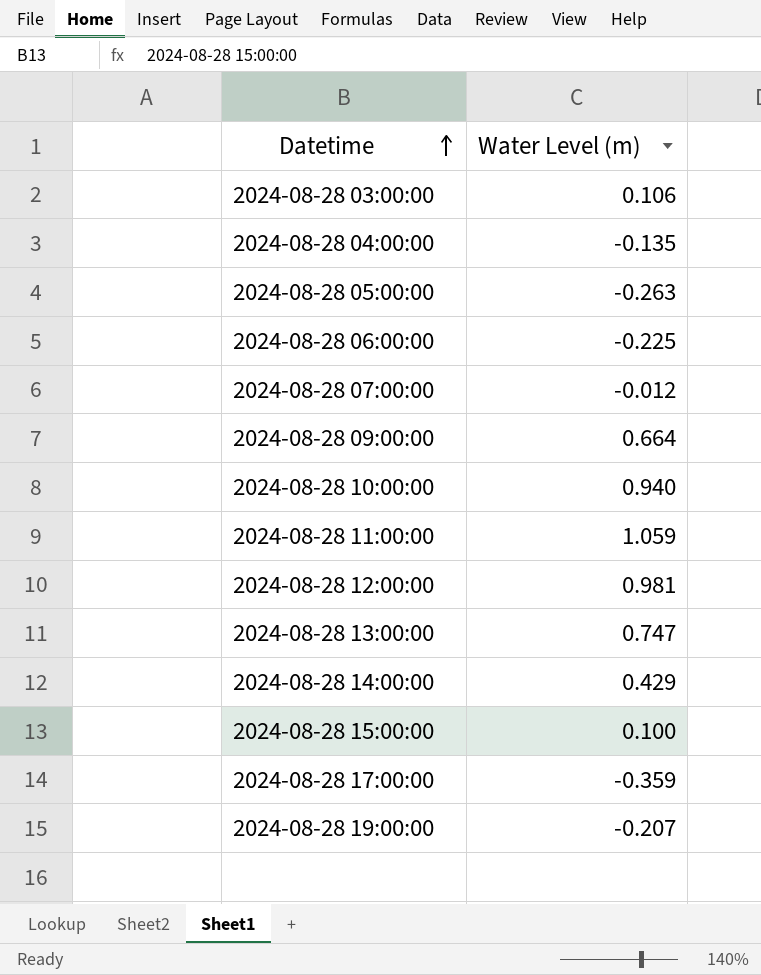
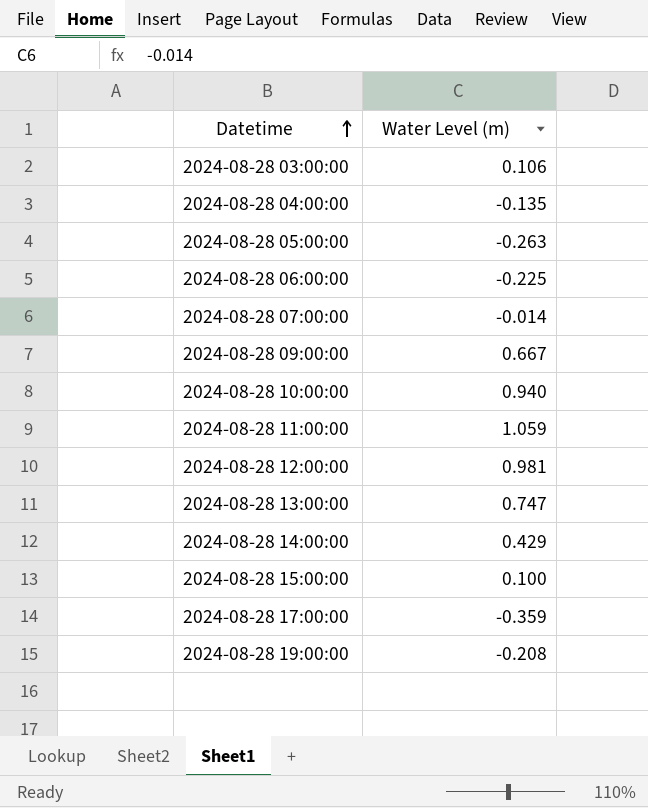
2024-08-28 07:00:00 | Water Level (m): -0.012 -> -0.014
2024-08-28 09:00:00 | Water Level (m): 0.664 -> 0.667
2024-08-28 19:00:00 | Water Level (m): -0.207 -> -0.208

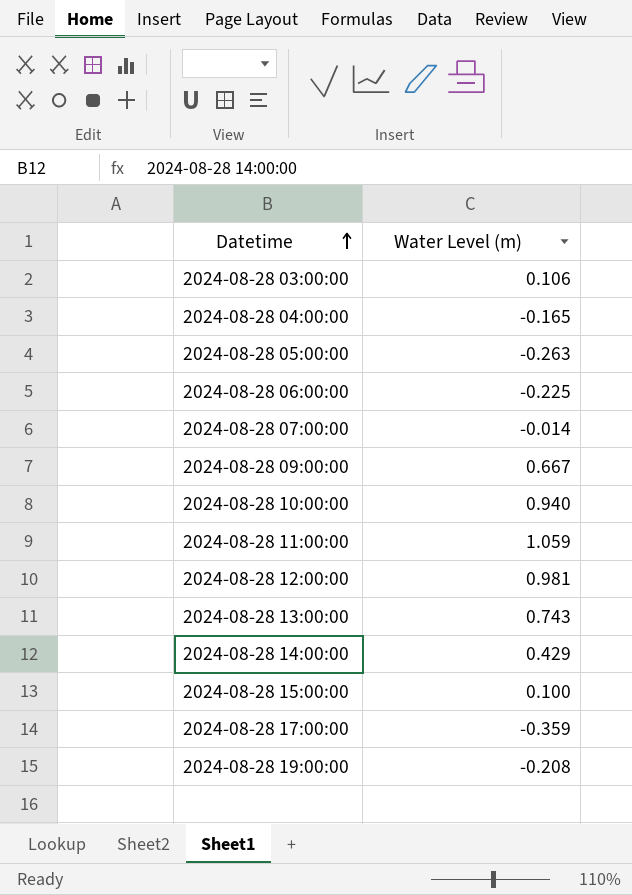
2024-08-28 04:00:00 | Water Level (m): -0.135 -> -0.165
2024-08-28 13:00:00 | Water Level (m): 0.747 -> 0.743

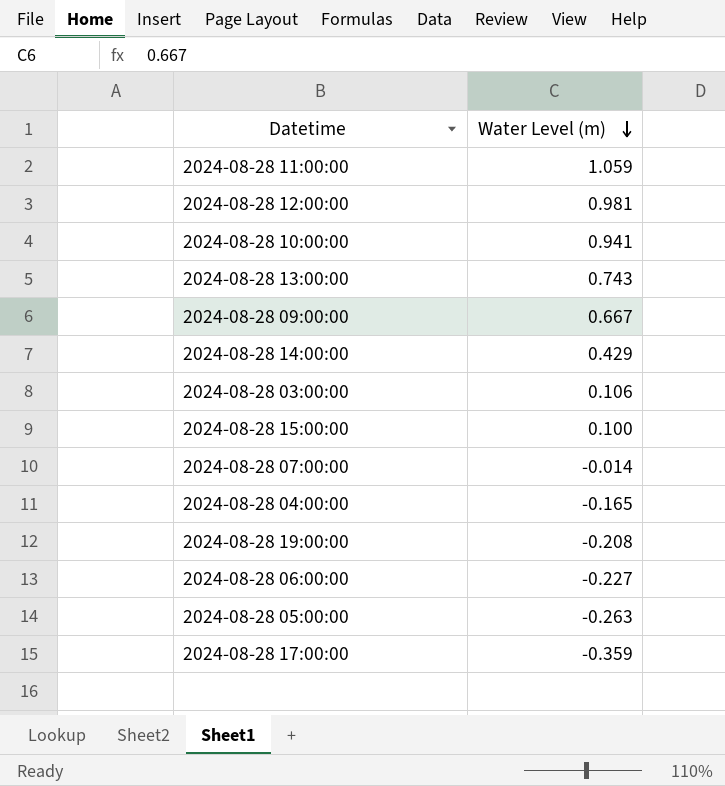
row order: Datetime ascending -> Water Level (m) descending
2024-08-28 10:00:00 | Water Level (m): 0.940 -> 0.941
2024-08-28 06:00:00 | Water Level (m): -0.225 -> -0.227

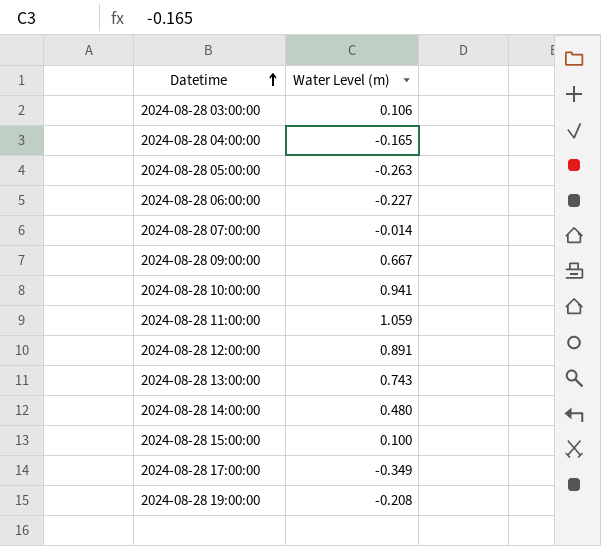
row order: Water Level (m) descending -> Datetime ascending
2024-08-28 12:00:00 | Water Level (m): 0.981 -> 0.891
2024-08-28 14:00:00 | Water Level (m): 0.429 -> 0.480
2024-08-28 17:00:00 | Water Level (m): -0.359 -> -0.349

